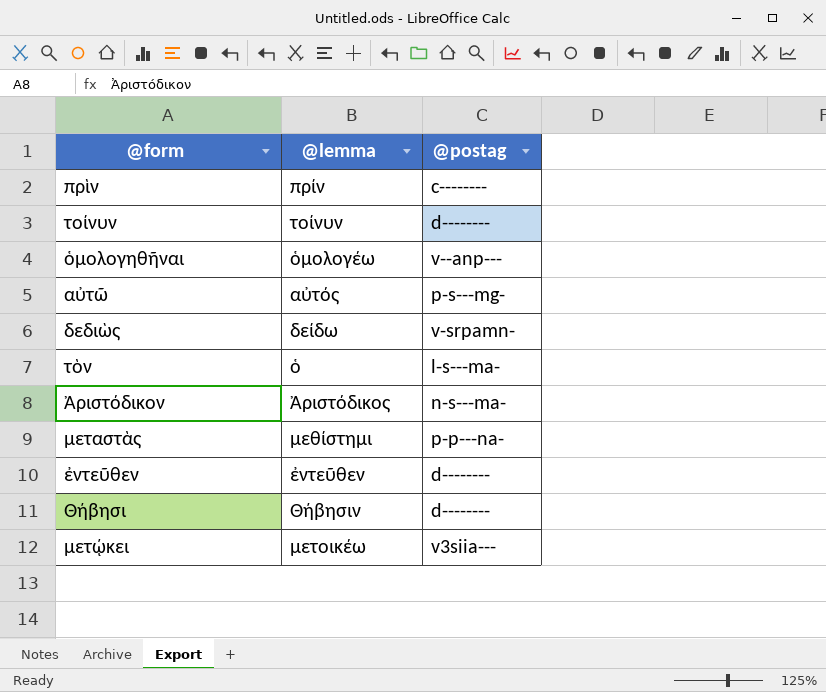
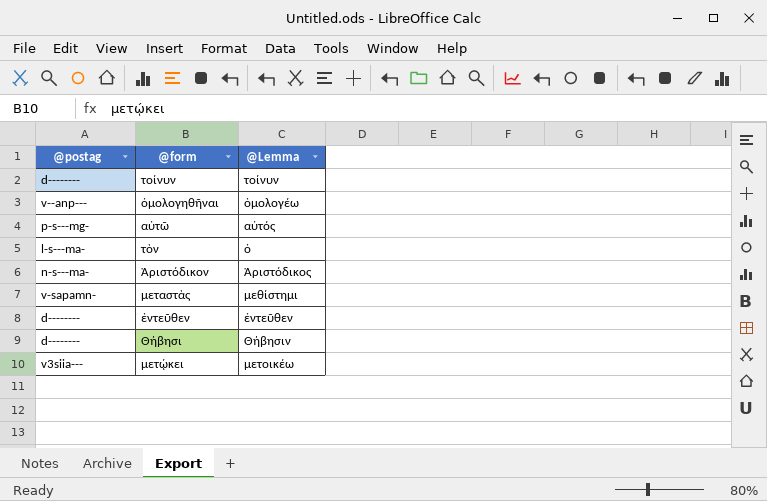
column @postag | position: 3 -> 1
column name: @lemma -> @Lemma
row πρὶν: πρίν | c-------- -> none
row δεδιὼς: δείδω | v-srpamn- -> none
μεταστὰς | @postag: p-p---na- -> v-sapamn-

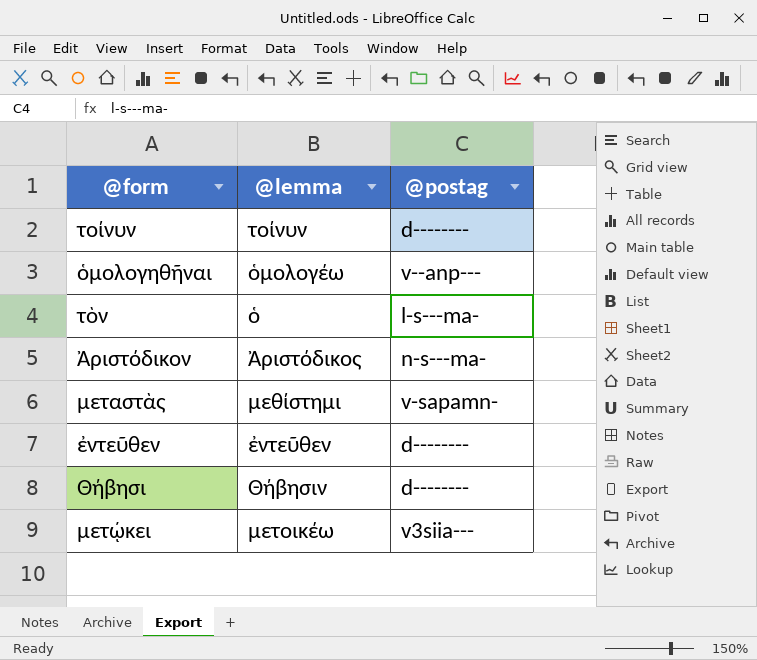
column name: @Lemma -> @lemma
column @postag | position: 1 -> 3
row αὐτῶ: p-s---mg- | αὐτός -> none

